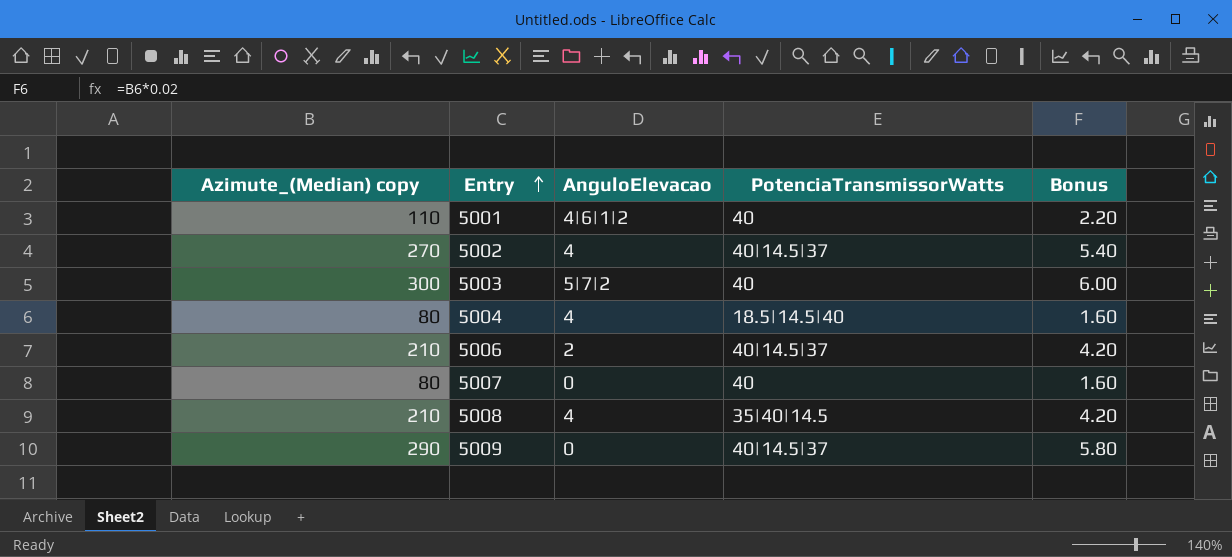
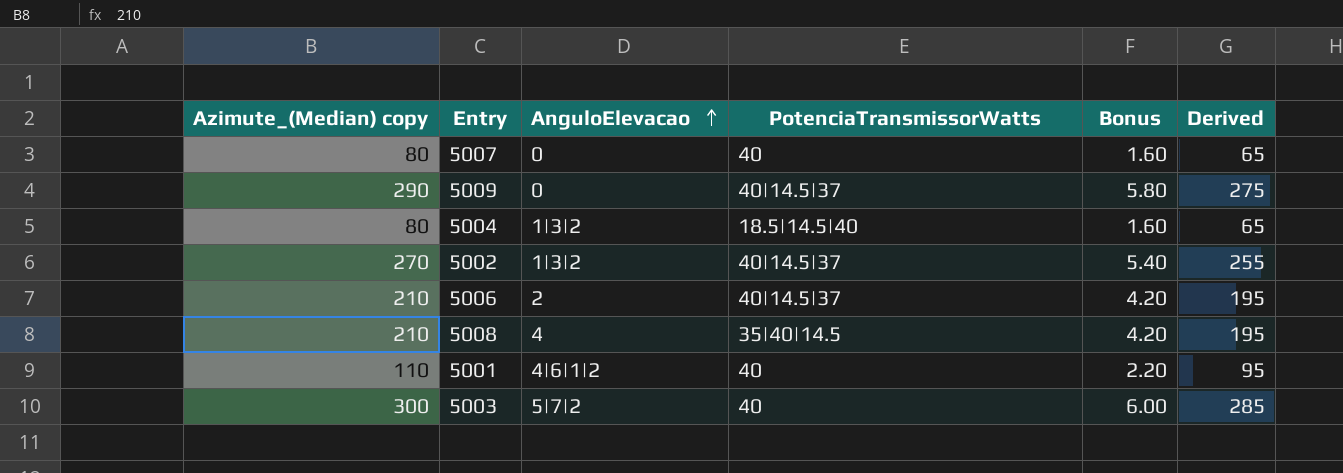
row order: Entry ascending -> AnguloElevacao ascending
column Derived | formula: none -> [Azimute_(Median) copy] - 15
5004 | AnguloElevacao: 4 -> 1|3|2
5002 | AnguloElevacao: 4 -> 1|3|2

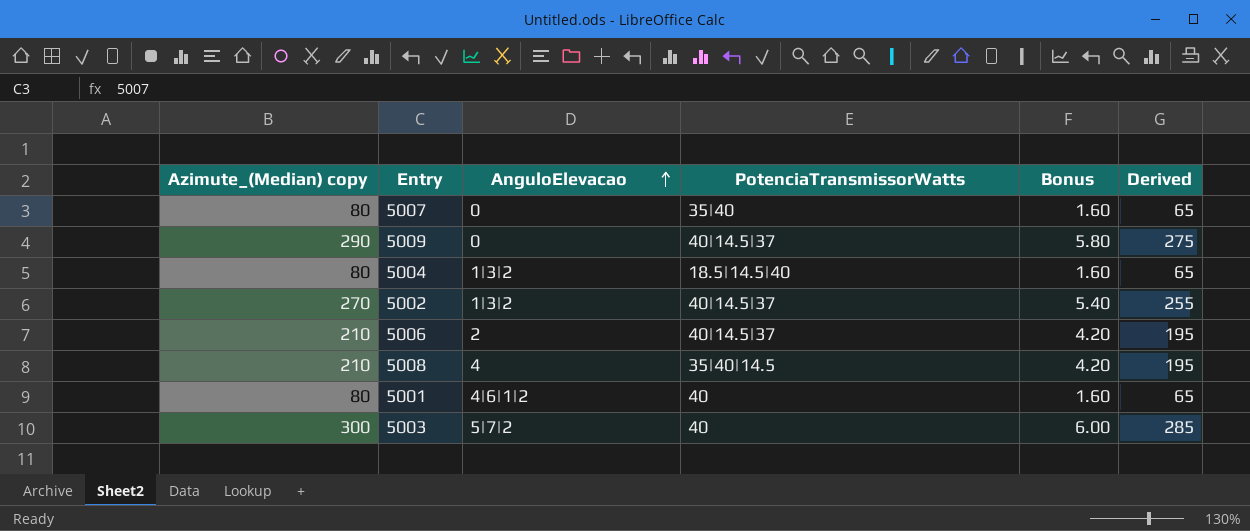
5007 | PotenciaTransmissorWatts: 40 -> 35|40
5001 | Azimute_(Median) copy: 110 -> 80
5001 | Bonus: 2.20 -> 1.60
5001 | Derived: 95 -> 65

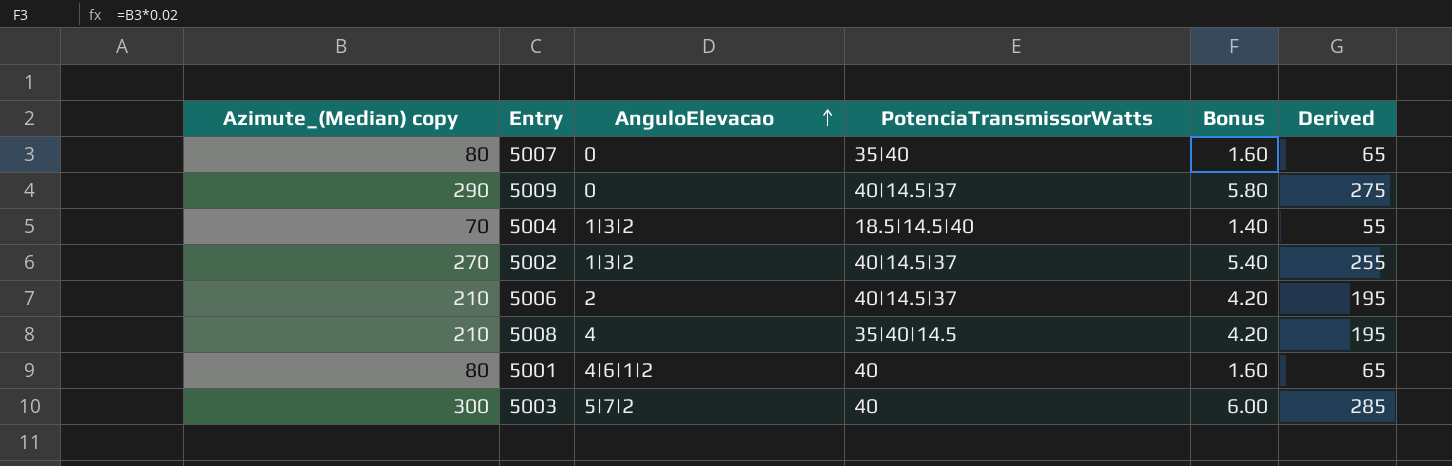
5004 | Azimute_(Median) copy: 80 -> 70
5004 | Bonus: 1.60 -> 1.40
5004 | Derived: 65 -> 55

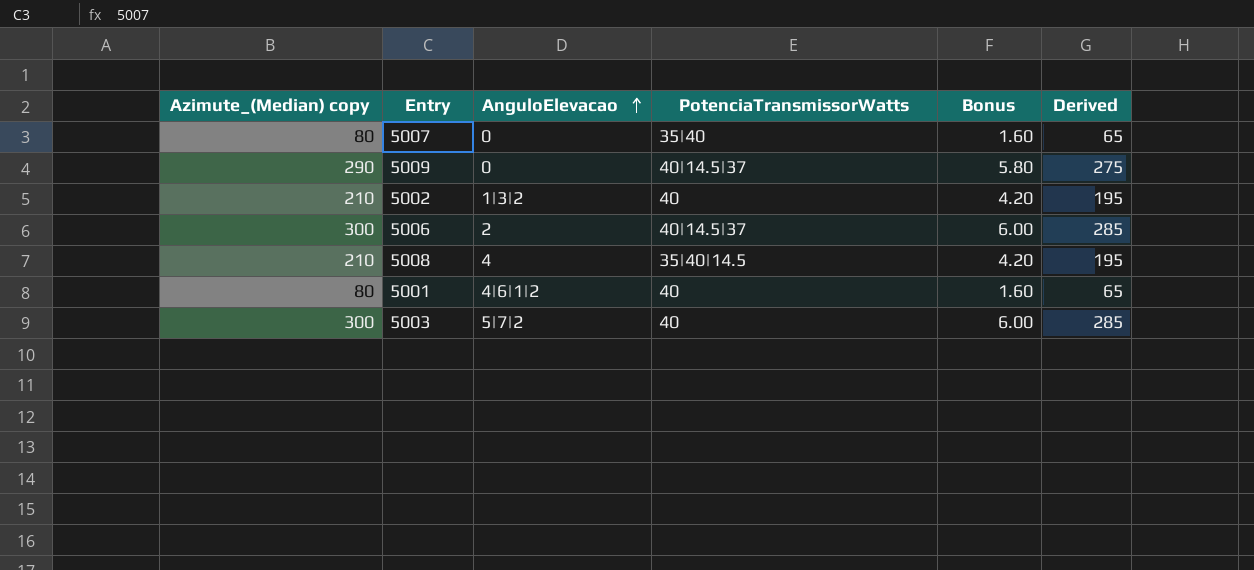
row 5004: 70 | 1|3|2 | 18.5|14.5|40 | 1.40 | 55 -> none
5002 | Azimute_(Median) copy: 270 -> 210
5002 | PotenciaTransmissorWatts: 40|14.5|37 -> 40
5002 | Bonus: 5.40 -> 4.20
5002 | Derived: 255 -> 195
5006 | Azimute_(Median) copy: 210 -> 300
5006 | Bonus: 4.20 -> 6.00
5006 | Derived: 195 -> 285

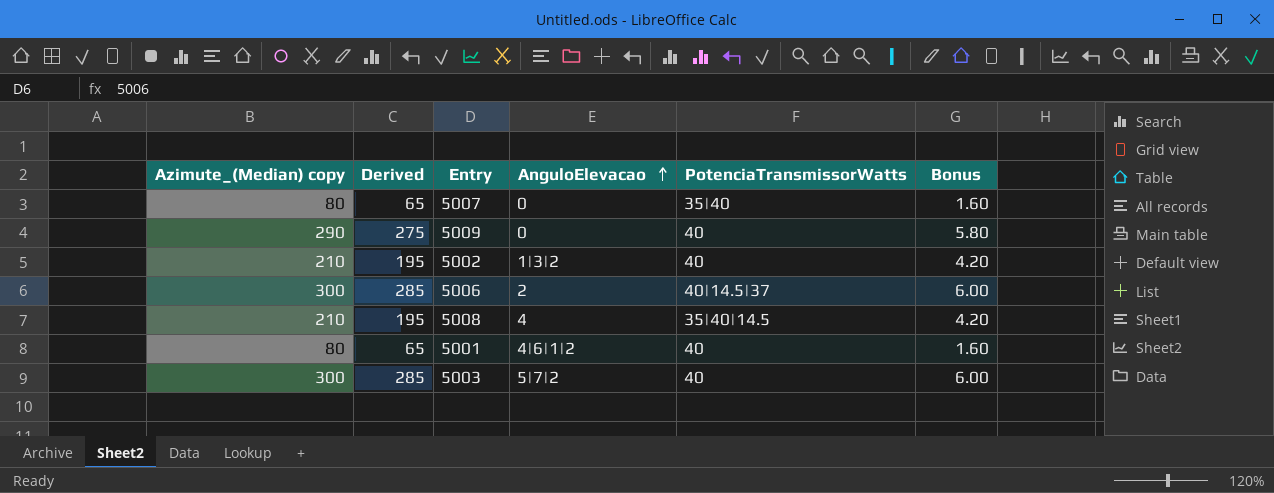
column Derived | position: 6 -> 2
5009 | PotenciaTransmissorWatts: 40|14.5|37 -> 40

